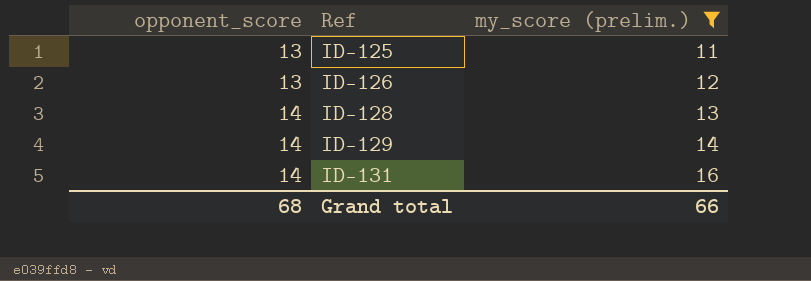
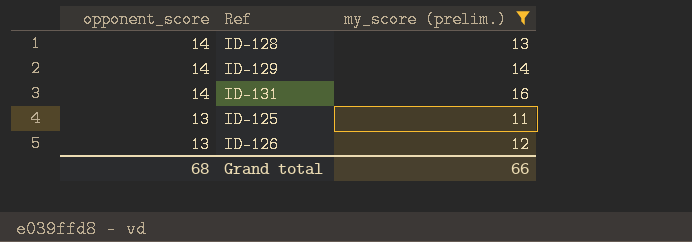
row order: opponent_score ascending -> opponent_score descending

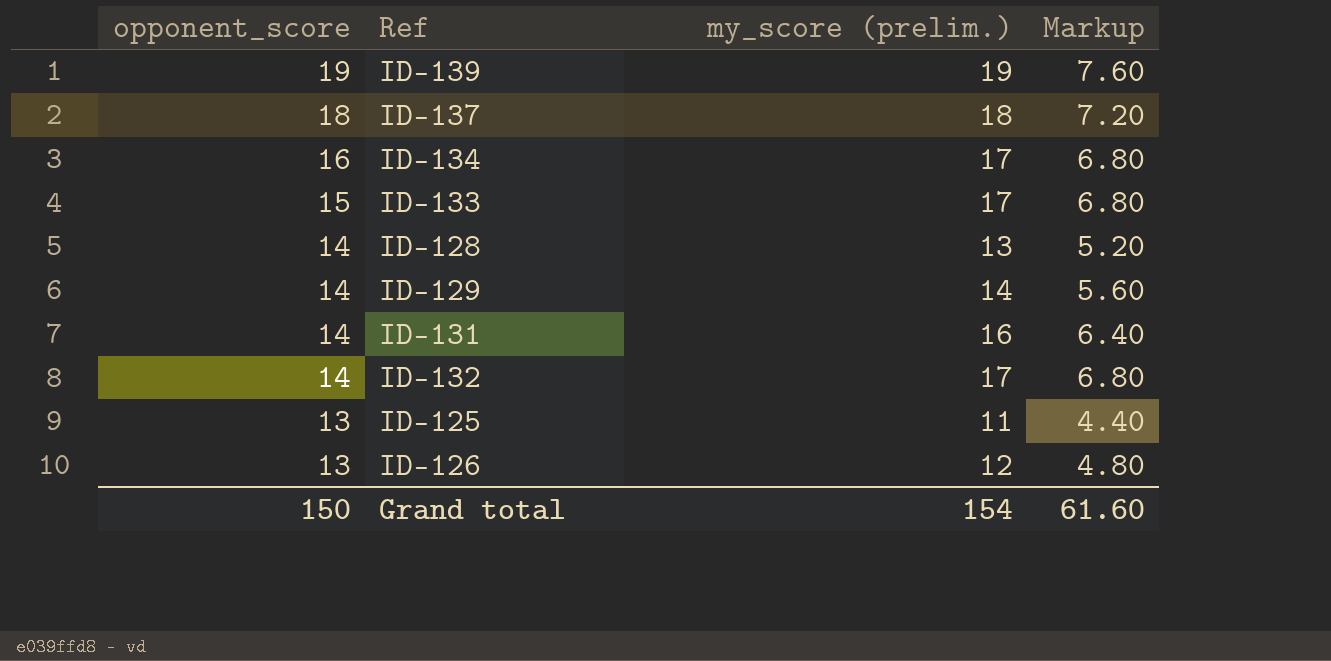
filter: my_score (prelim.) <= 16 -> none
column Markup | formula: none -> [my_score (prelim.)] * 0.4
Grand total | opponent_score: 68 -> 150
Grand total | my_score (prelim.): 66 -> 154

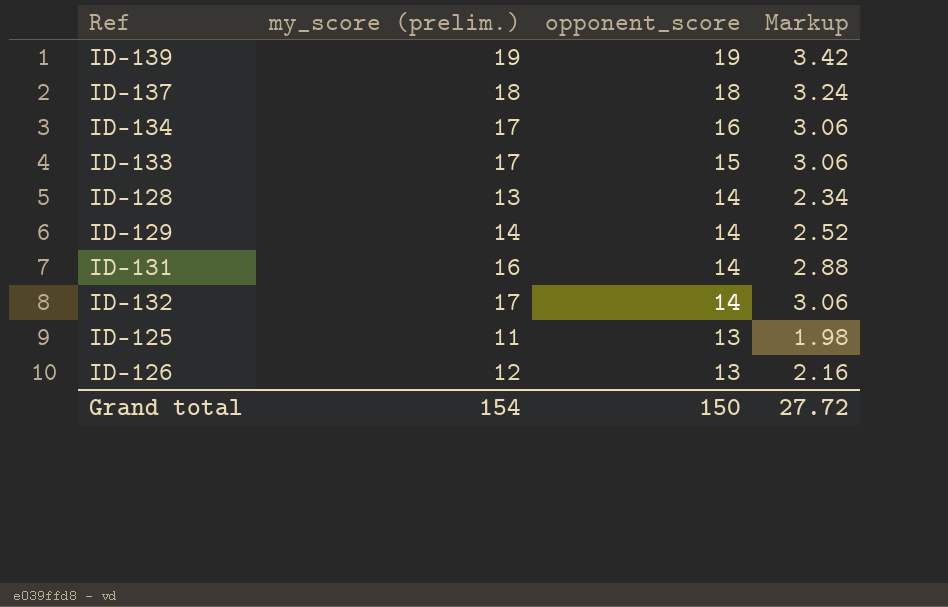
column opponent_score | position: 1 -> 3
column Markup | formula: [my_score (prelim.)] * 0.4 -> [my_score (prelim.)] * 0.18
Grand total | Markup: 61.60 -> 27.72

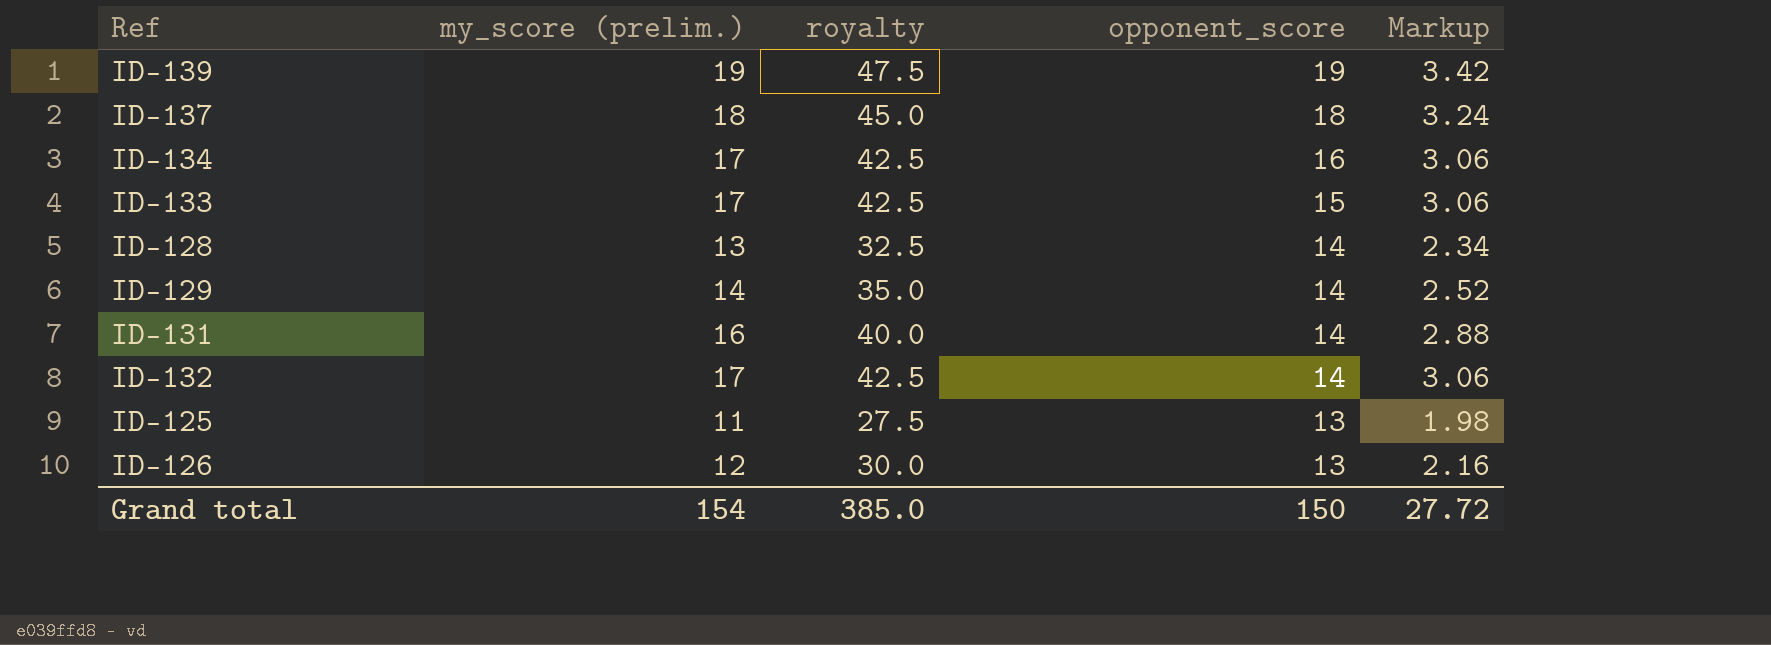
column royalty | formula: none -> [my_score (prelim.)] * 2.5

